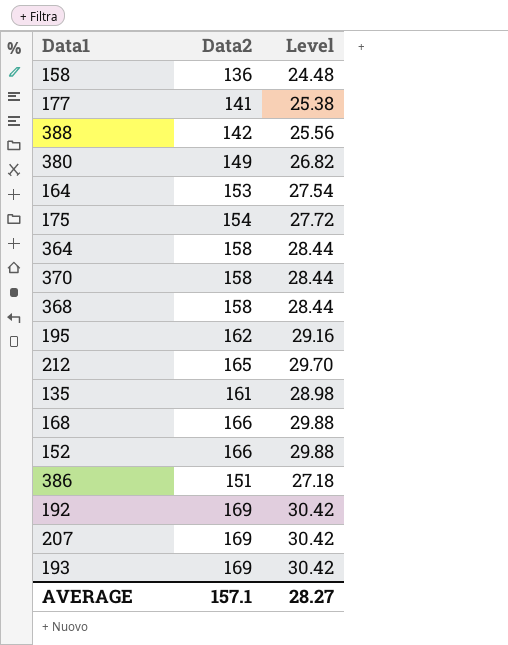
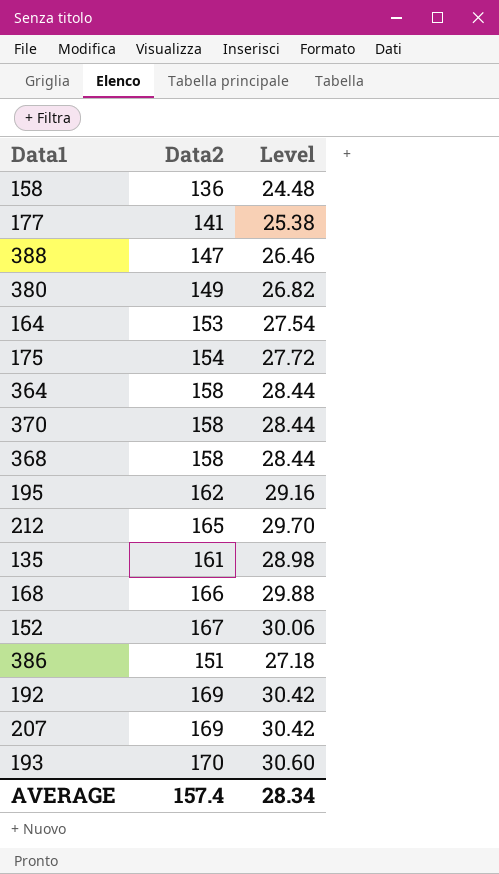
388 | Data2: 142 -> 147
388 | Level: 25.56 -> 26.46
152 | Data2: 166 -> 167
152 | Level: 29.88 -> 30.06
193 | Data2: 169 -> 170
193 | Level: 30.42 -> 30.60
AVERAGE | Data2: 157.1 -> 157.4
AVERAGE | Level: 28.27 -> 28.34

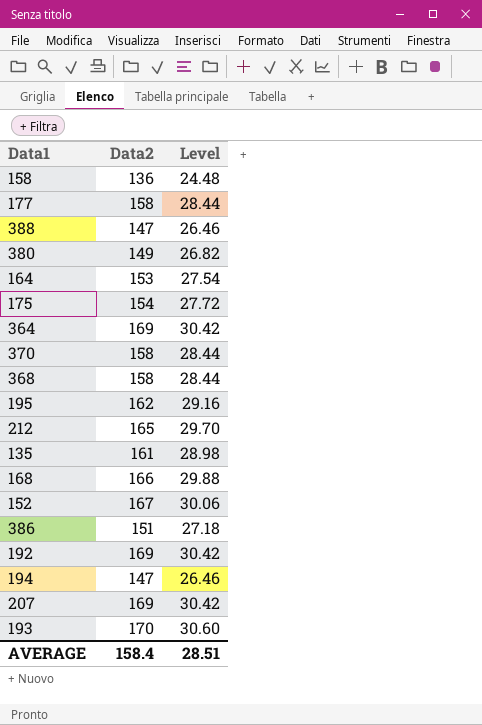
177 | Data2: 141 -> 158
177 | Level: 25.38 -> 28.44
364 | Data2: 158 -> 169
364 | Level: 28.44 -> 30.42
row 194: none -> 147 | 26.46
AVERAGE | Data2: 157.4 -> 158.4
AVERAGE | Level: 28.34 -> 28.51

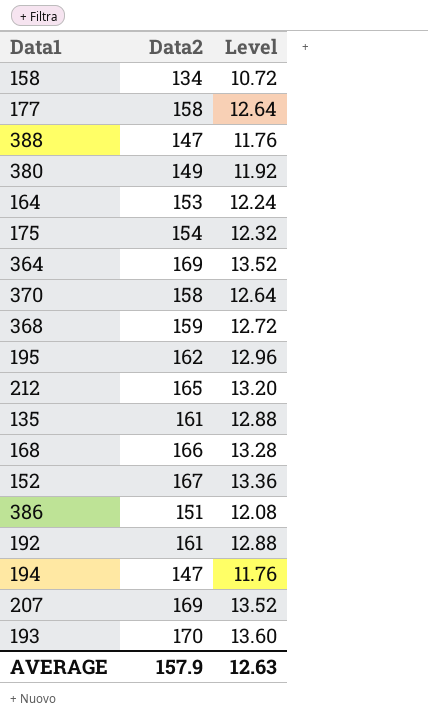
column Level | formula: [Data2] * 0.18 -> [Data2] * 0.08
158 | Data2: 136 -> 134
368 | Data2: 158 -> 159
192 | Data2: 169 -> 161
AVERAGE | Data2: 158.4 -> 157.9
AVERAGE | Level: 28.51 -> 12.63

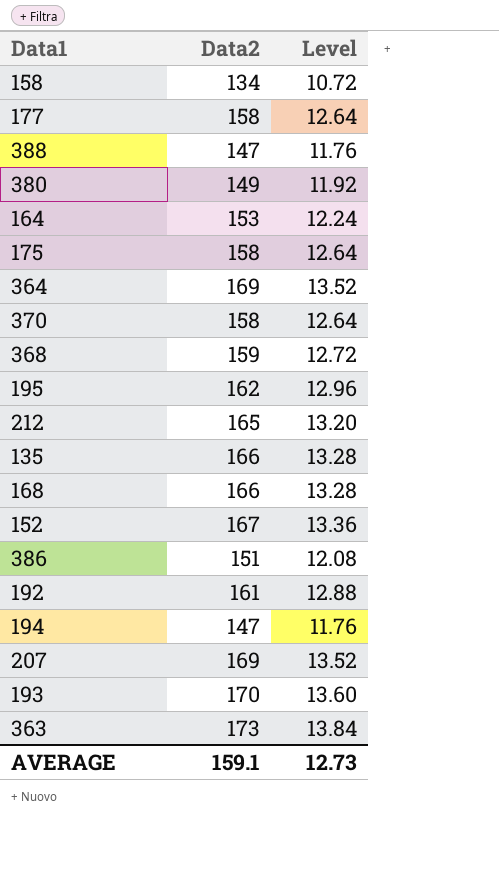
175 | Data2: 154 -> 158
175 | Level: 12.32 -> 12.64
135 | Data2: 161 -> 166
135 | Level: 12.88 -> 13.28
row 363: none -> 173 | 13.84
AVERAGE | Data2: 157.9 -> 159.1
AVERAGE | Level: 12.63 -> 12.73

